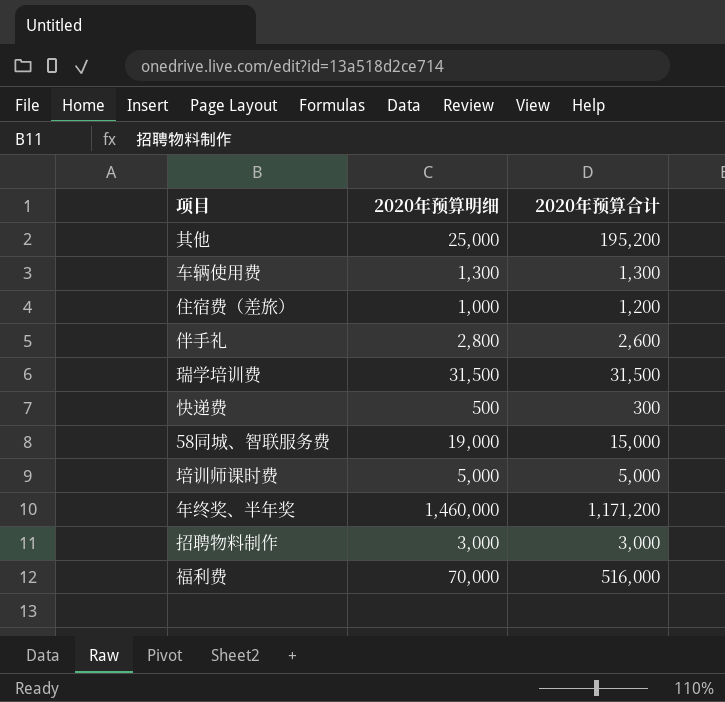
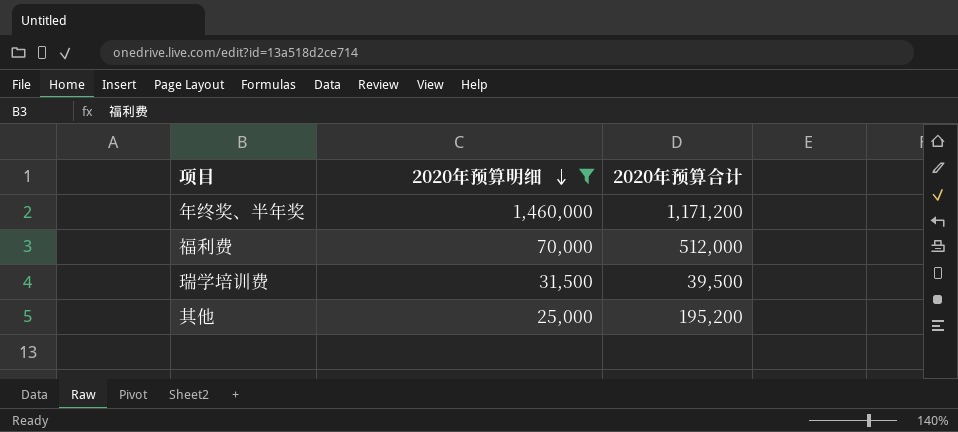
filter: none -> 2020年预算明细 >= 25,000
row order: none -> 2020年预算明细 descending
福利费 | 2020年预算合计: 516,000 -> 512,000
瑞学培训费 | 2020年预算合计: 31,500 -> 39,500

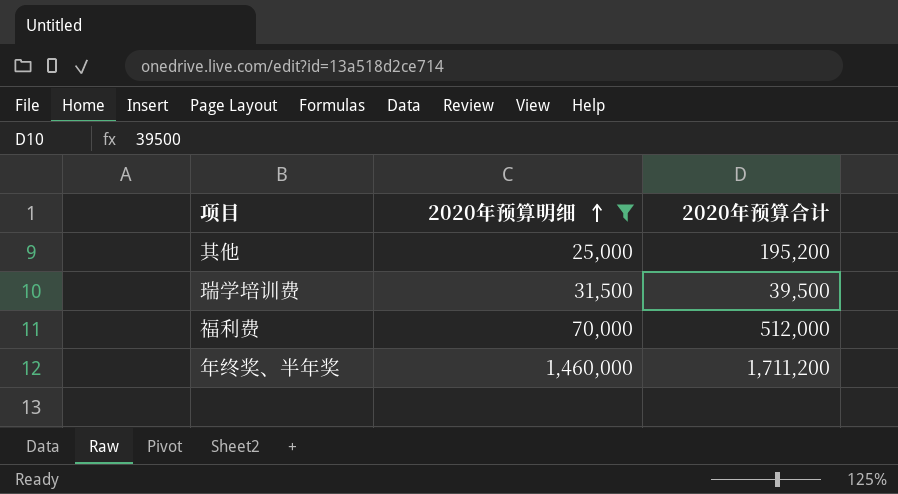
row order: 2020年预算明细 descending -> 2020年预算明细 ascending
年终奖、半年奖 | 2020年预算合计: 1,171,200 -> 1,711,200

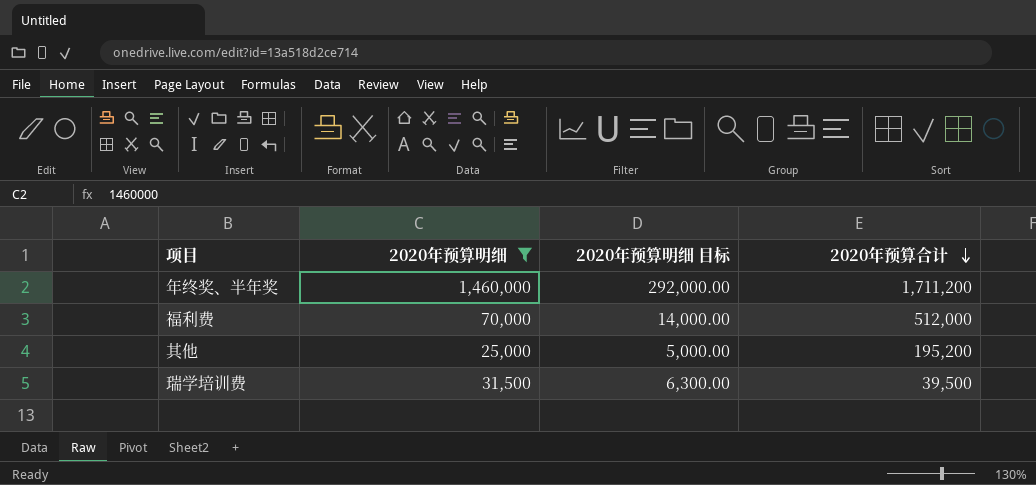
row order: 2020年预算明细 ascending -> 2020年预算合计 descending
column 2020年预算明细 目标 | formula: none -> [2020年预算明细] * 0.2

